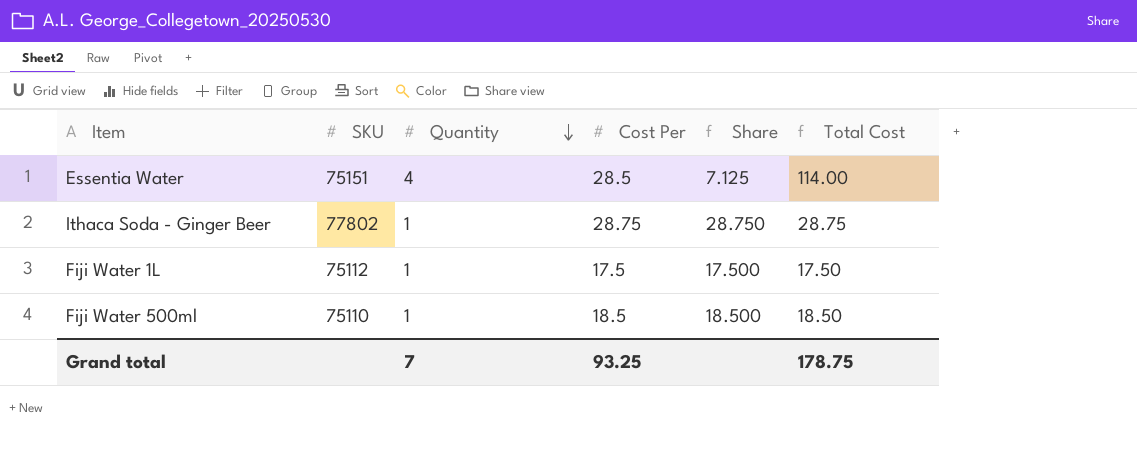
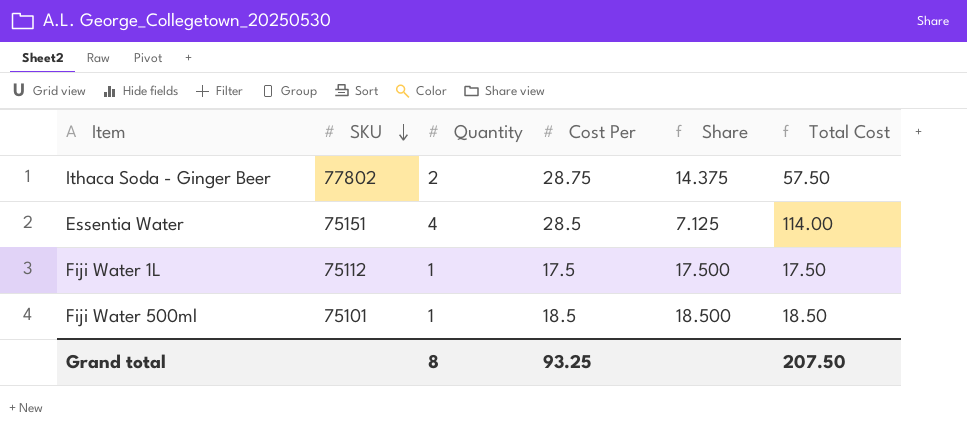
row order: Quantity descending -> SKU descending
Ithaca Soda - Ginger Beer | Quantity: 1 -> 2
Ithaca Soda - Ginger Beer | Share: 28.750 -> 14.375
Ithaca Soda - Ginger Beer | Total Cost: 28.75 -> 57.50
Fiji Water 500ml | SKU: 75110 -> 75101
Grand total | Quantity: 7 -> 8
Grand total | Total Cost: 178.75 -> 207.50

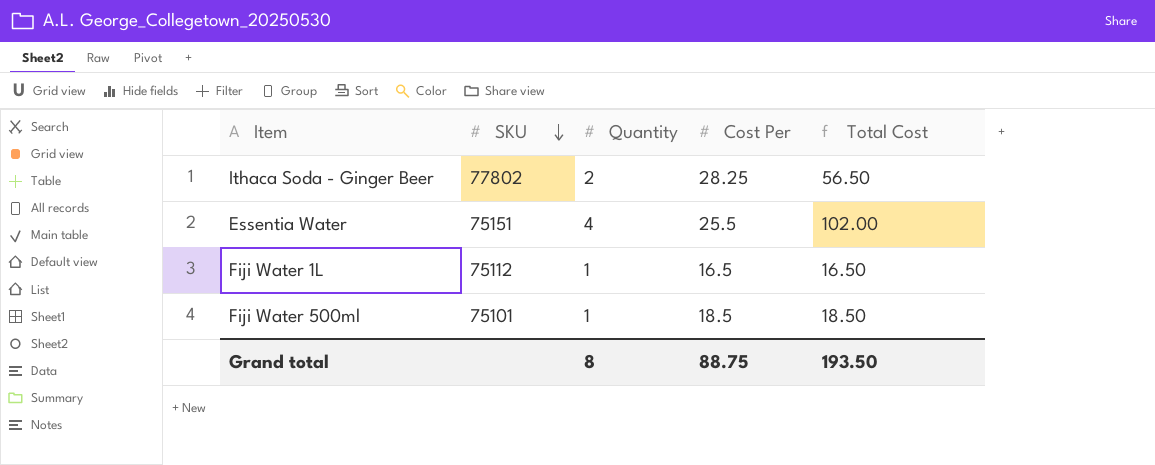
column Share | formula: [Cost Per] / [Quantity] -> none
Ithaca Soda - Ginger Beer | Cost Per: 28.75 -> 28.25
Ithaca Soda - Ginger Beer | Total Cost: 57.50 -> 56.50
Essentia Water | Cost Per: 28.5 -> 25.5
Essentia Water | Total Cost: 114.00 -> 102.00
Fiji Water 1L | Cost Per: 17.5 -> 16.5
Fiji Water 1L | Total Cost: 17.50 -> 16.50
Grand total | Cost Per: 93.25 -> 88.75
Grand total | Total Cost: 207.50 -> 193.50

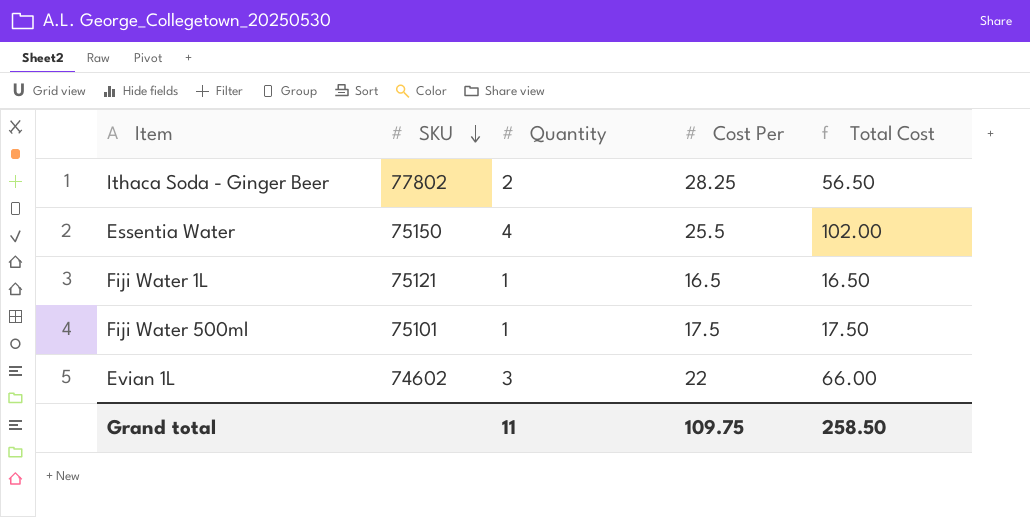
Essentia Water | SKU: 75151 -> 75150
Fiji Water 1L | SKU: 75112 -> 75121
Fiji Water 500ml | Cost Per: 18.5 -> 17.5
Fiji Water 500ml | Total Cost: 18.50 -> 17.50
row Evian 1L: none -> 74602 | 3 | 22 | 66.00
Grand total | Quantity: 8 -> 11
Grand total | Cost Per: 88.75 -> 109.75
Grand total | Total Cost: 193.50 -> 258.50

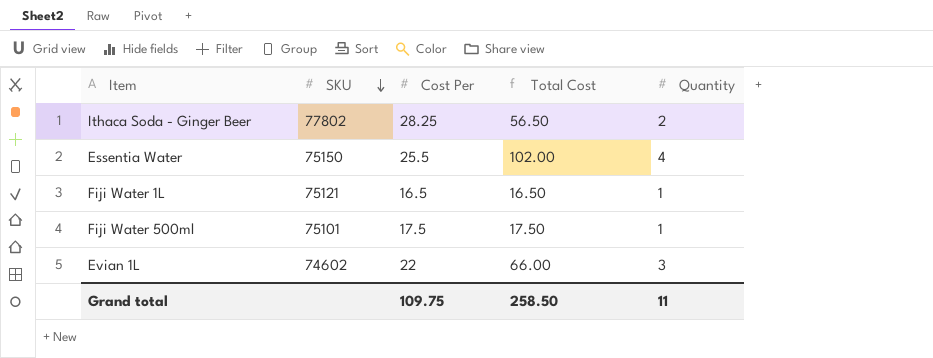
column Quantity | position: 3 -> 5

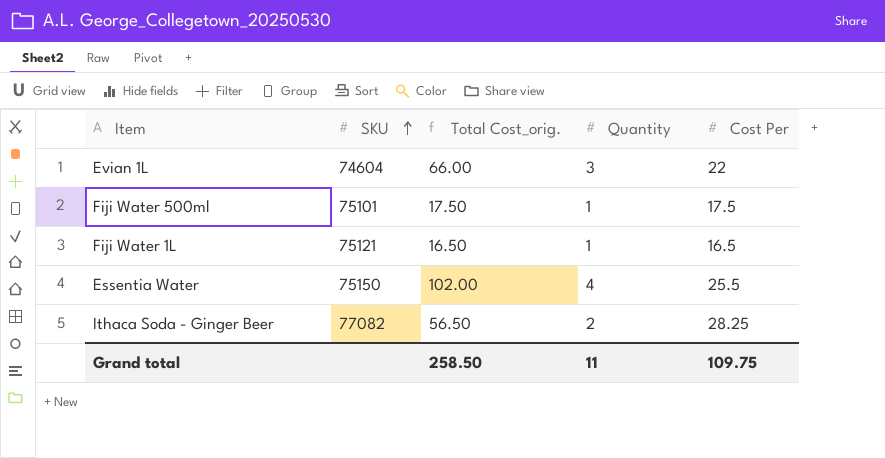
row order: SKU descending -> SKU ascending
column name: Total Cost -> Total Cost_orig.
column Cost Per | position: 3 -> 5
Evian 1L | SKU: 74602 -> 74604
Ithaca Soda - Ginger Beer | SKU: 77802 -> 77082

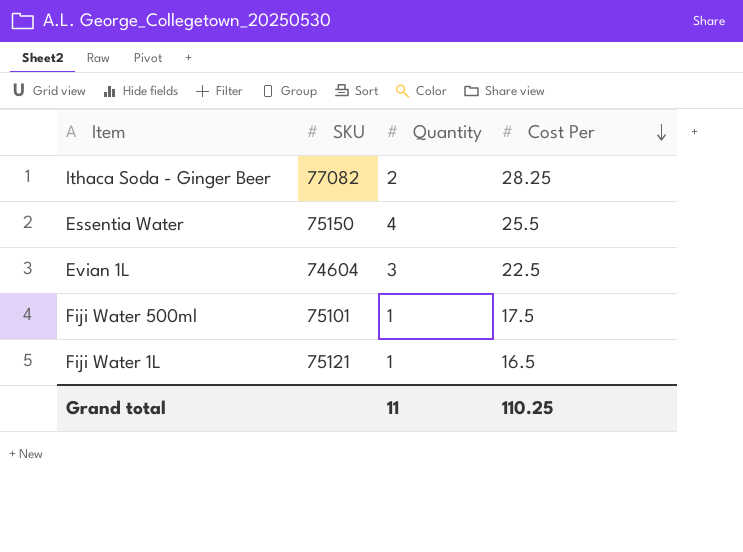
row order: SKU ascending -> Cost Per descending
column Total Cost_orig. | formula: [Quantity] * [Cost Per] -> none
Evian 1L | Cost Per: 22 -> 22.5
Grand total | Cost Per: 109.75 -> 110.25

